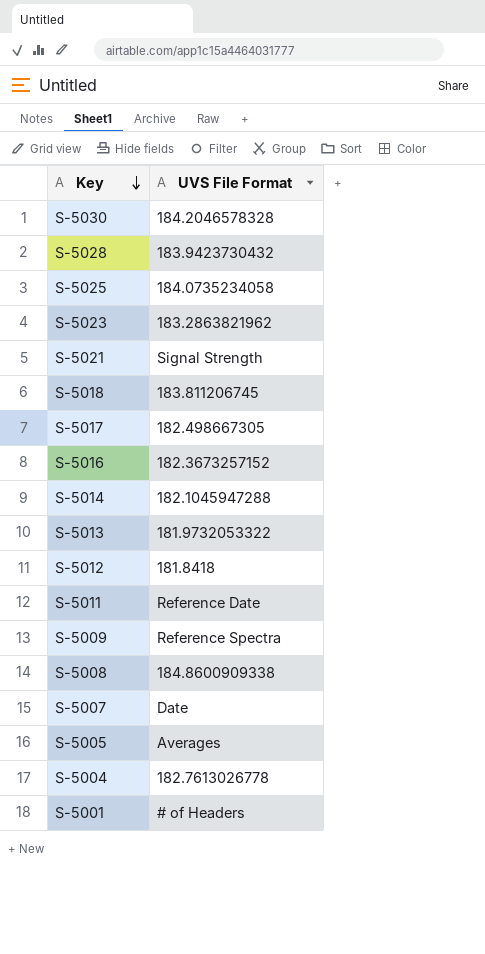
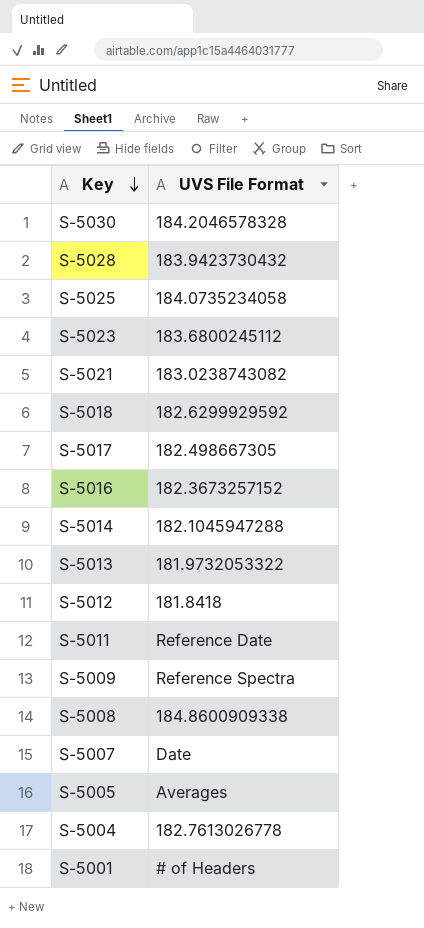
S-5023 | UVS File Format: 183.2863821962 -> 183.6800245112
S-5021 | UVS File Format: Signal Strength -> 183.0238743082
S-5018 | UVS File Format: 183.811206745 -> 182.6299929592

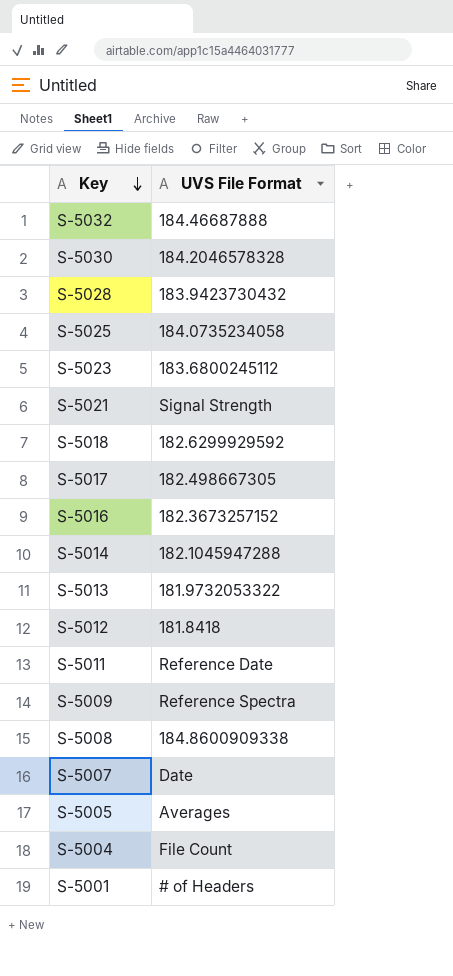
row S-5032: none -> 184.46687888
S-5021 | UVS File Format: 183.0238743082 -> Signal Strength
S-5004 | UVS File Format: 182.7613026778 -> File Count

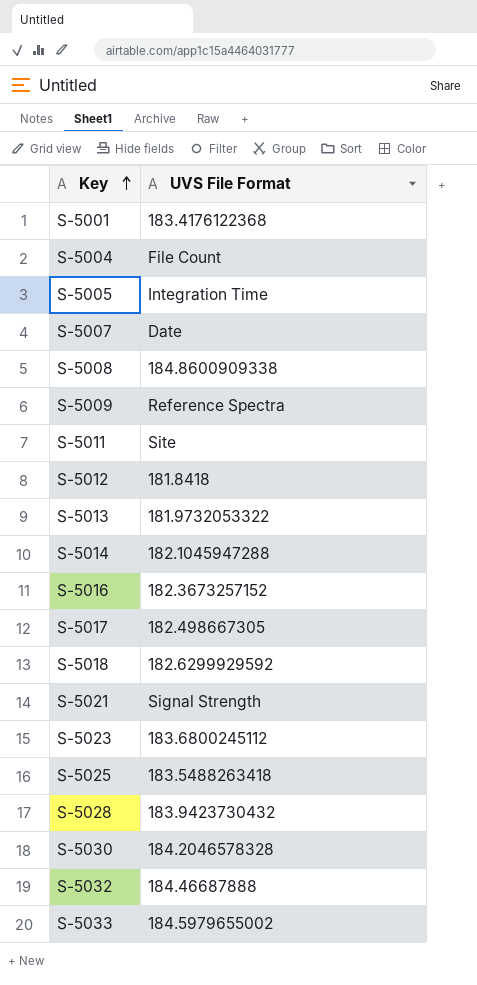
row order: Key descending -> Key ascending
S-5001 | UVS File Format: # of Headers -> 183.4176122368
S-5005 | UVS File Format: Averages -> Integration Time
S-5011 | UVS File Format: Reference Date -> Site
S-5025 | UVS File Format: 184.0735234058 -> 183.5488263418
row S-5033: none -> 184.5979655002

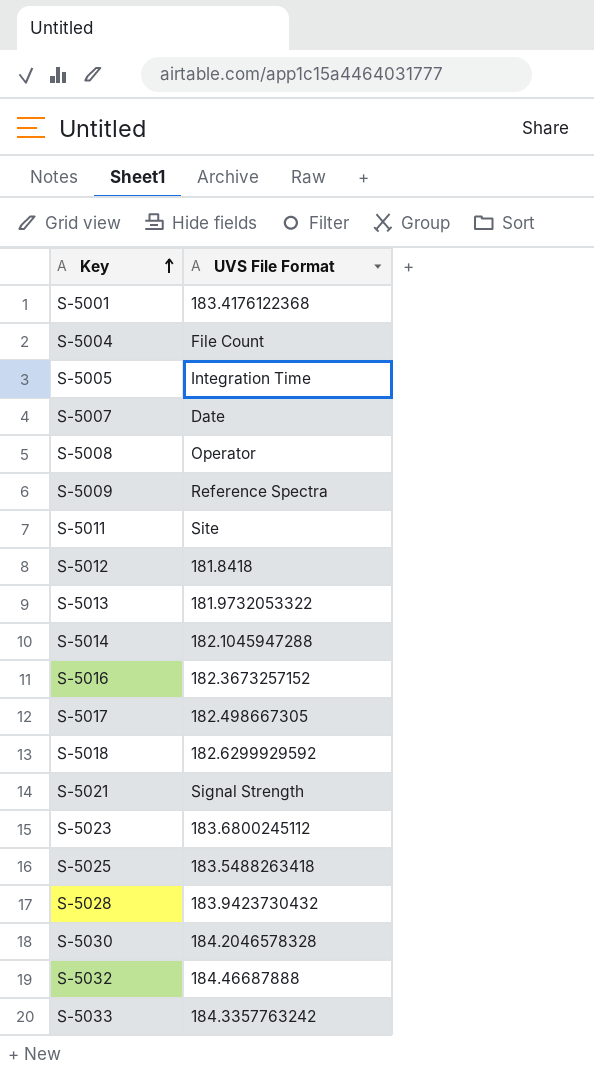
S-5008 | UVS File Format: 184.8600909338 -> Operator
S-5033 | UVS File Format: 184.5979655002 -> 184.3357763242

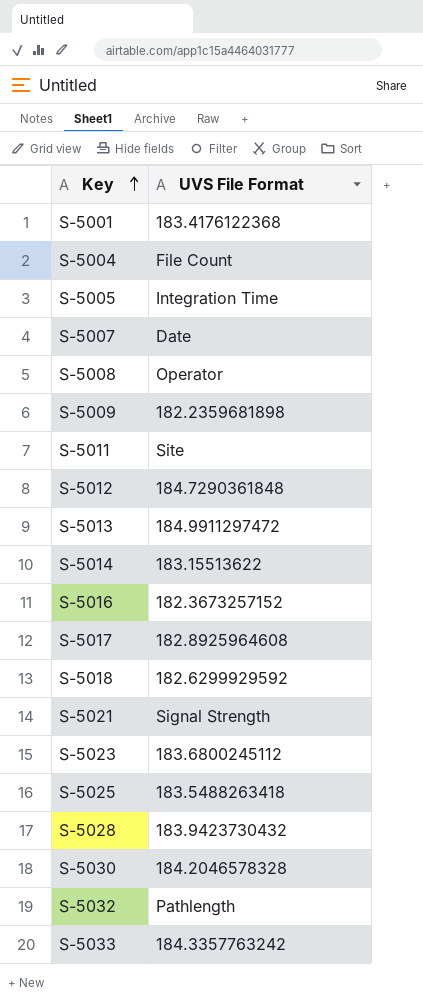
S-5009 | UVS File Format: Reference Spectra -> 182.2359681898
S-5012 | UVS File Format: 181.8418 -> 184.7290361848
S-5013 | UVS File Format: 181.9732053322 -> 184.9911297472
S-5014 | UVS File Format: 182.1045947288 -> 183.15513622
S-5017 | UVS File Format: 182.498667305 -> 182.8925964608
S-5032 | UVS File Format: 184.46687888 -> Pathlength

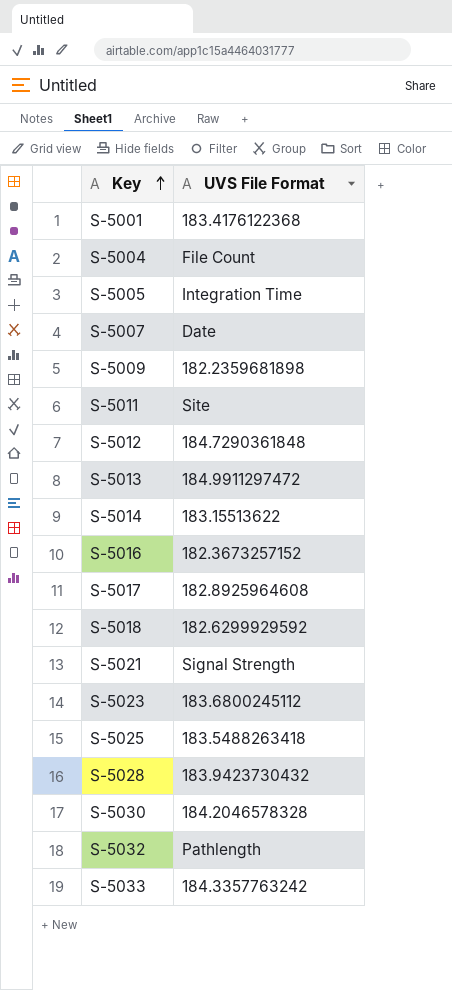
row S-5008: Operator -> none

